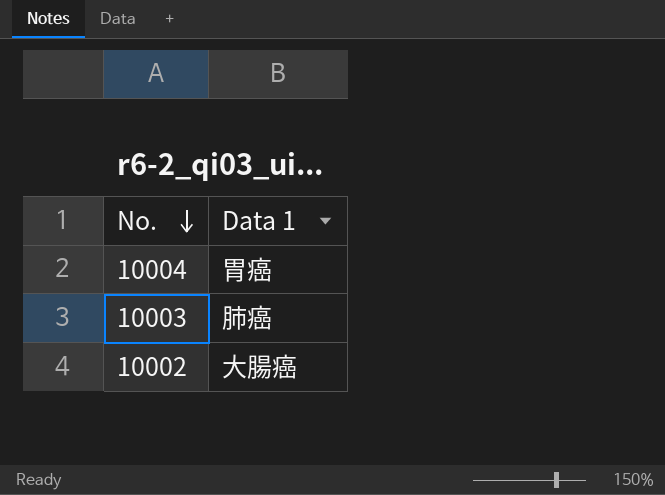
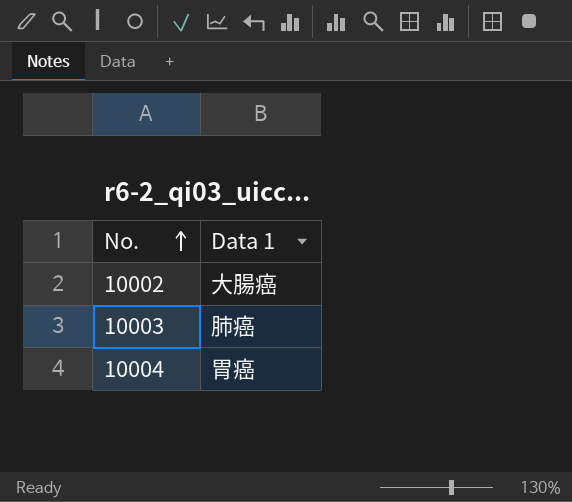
row order: No. descending -> No. ascending

